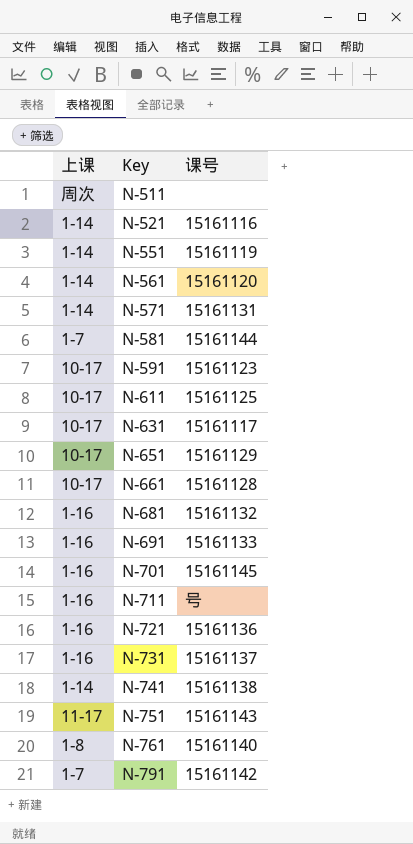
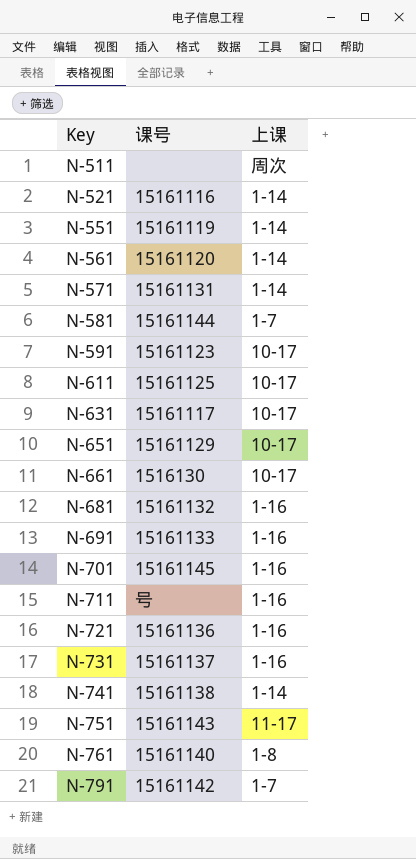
column 上课 | position: 1 -> 3
N-661 | 课号: 15161128 -> 1516130

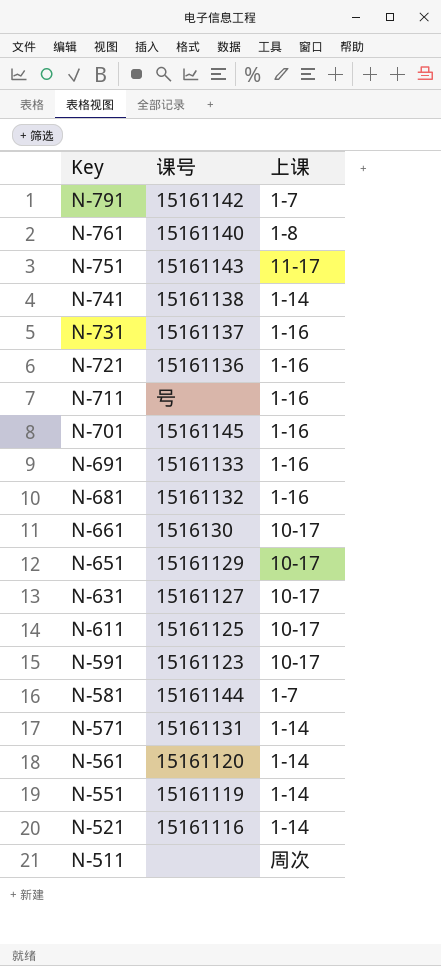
row order: Key ascending -> Key descending
N-631 | 课号: 15161117 -> 15161127

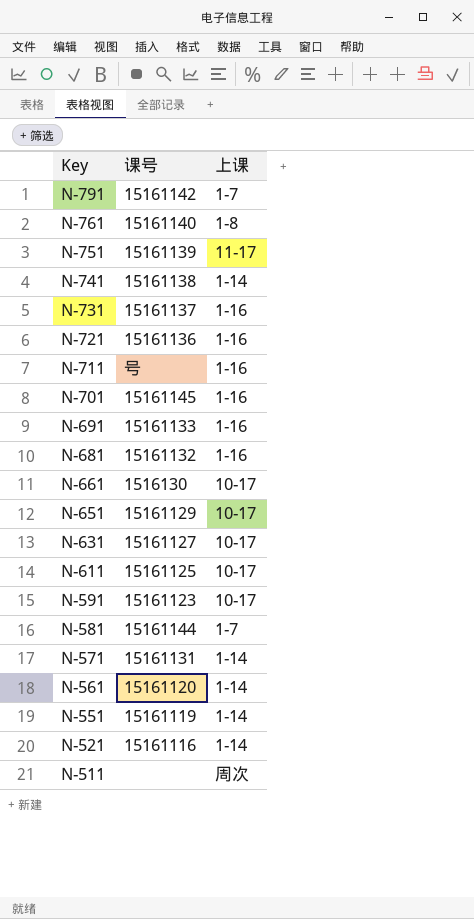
N-751 | 课号: 15161143 -> 15161139

